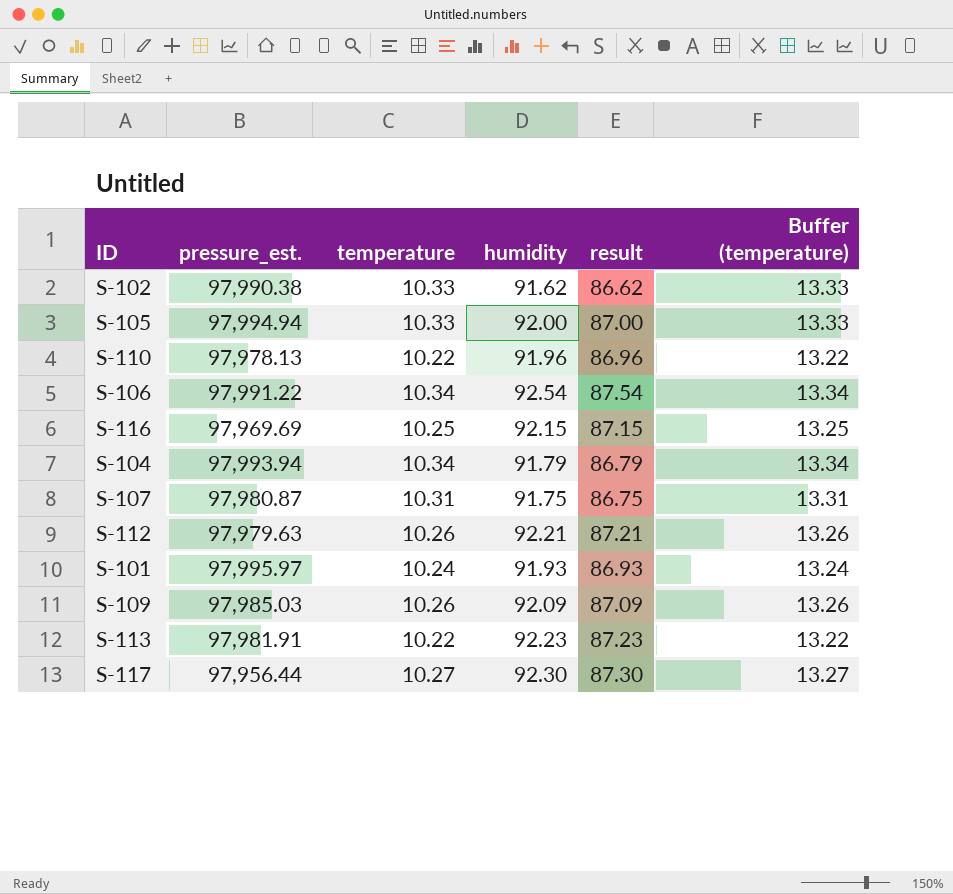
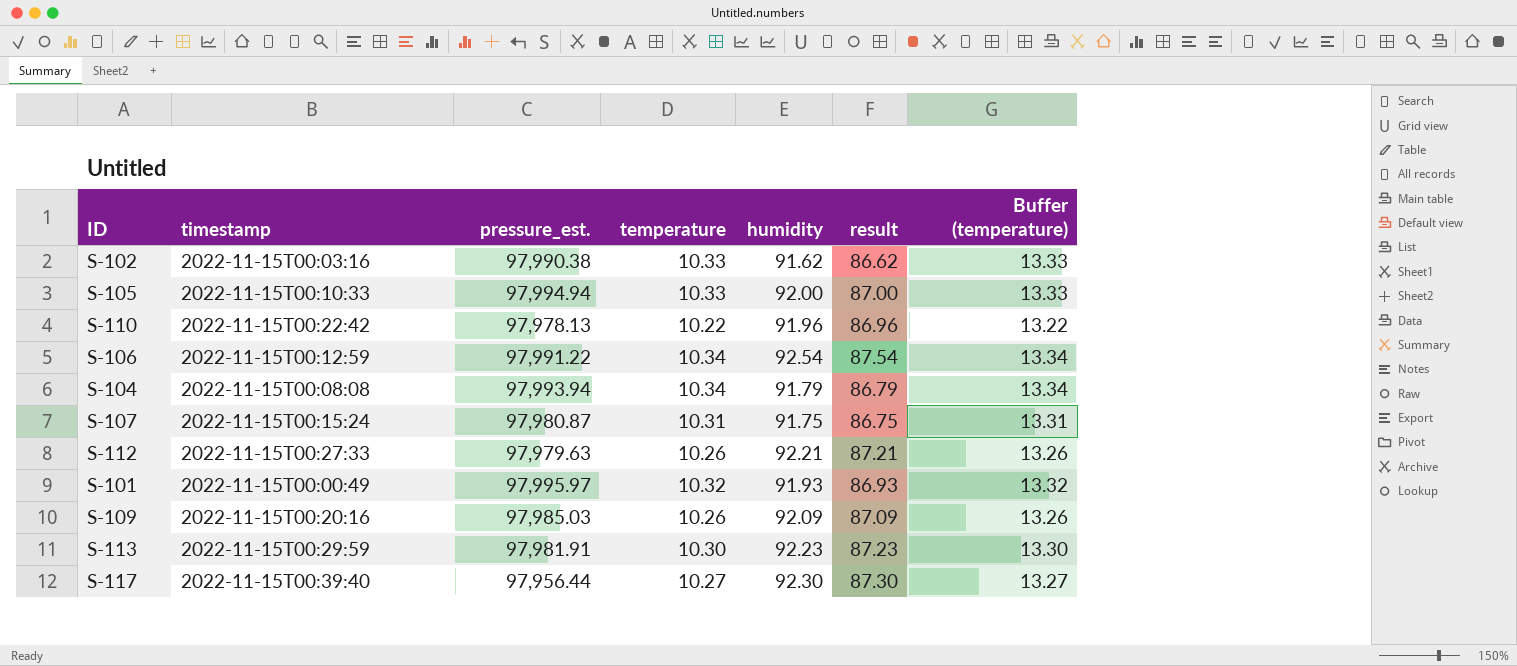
column timestamp | position: none -> 2
row S-116: 97,969.69 | 10.25 | 92.15 | 87.15 | 13.25 -> none
S-101 | temperature: 10.24 -> 10.32
S-101 | Buffer (temperature): 13.24 -> 13.32
S-113 | temperature: 10.22 -> 10.30
S-113 | Buffer (temperature): 13.22 -> 13.30

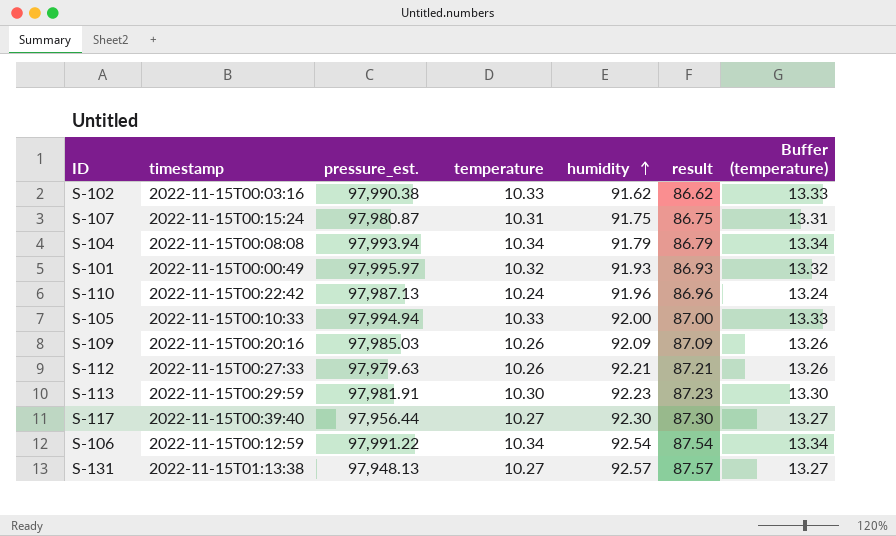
row order: none -> humidity ascending
S-110 | pressure_est.: 97,978.13 -> 97,987.13
S-110 | temperature: 10.22 -> 10.24
S-110 | Buffer (temperature): 13.22 -> 13.24
row S-131: none -> 2022-11-15T01:13:38 | 97,948.13 | 10.27 | 92.57 | 87.57 | 13.27

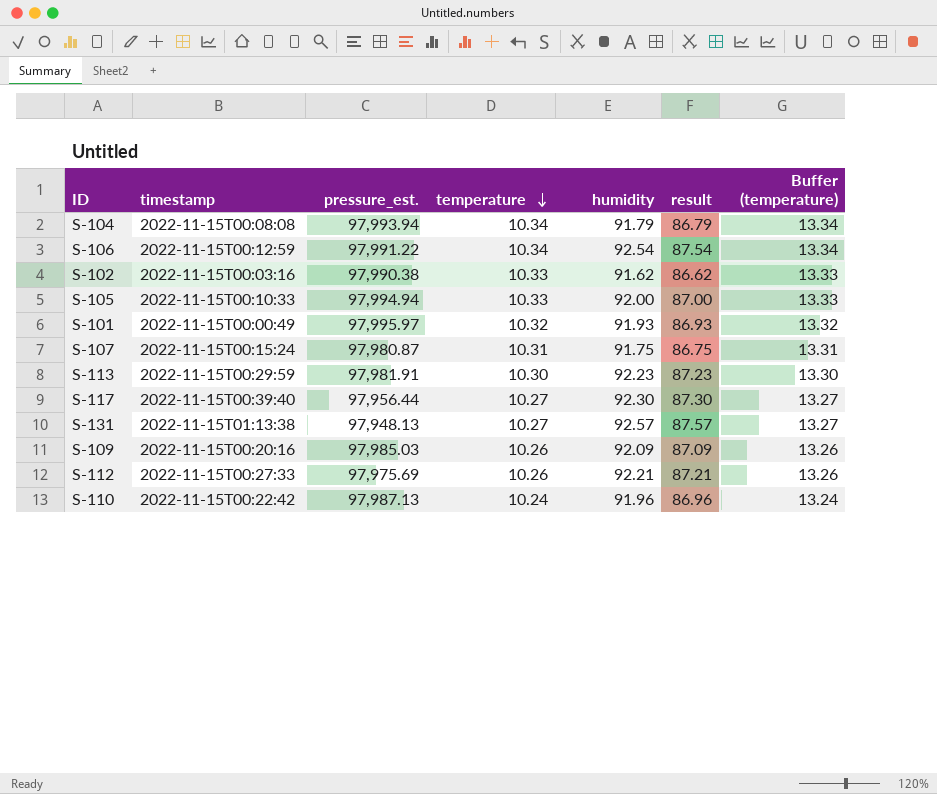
row order: humidity ascending -> temperature descending
S-112 | pressure_est.: 97,979.63 -> 97,975.69

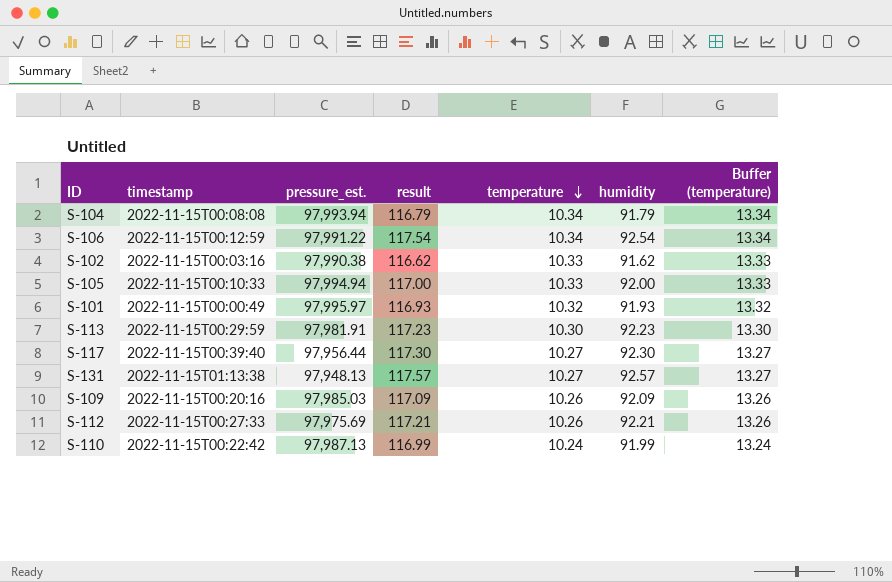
column result | formula: [humidity] - 5 -> [humidity] + 25
column result | position: 6 -> 4
row S-107: 2022-11-15T00:15:24 | 97,980.87 | 10.31 | 91.75 | 86.75 | 13.31 -> none
S-110 | humidity: 91.96 -> 91.99

